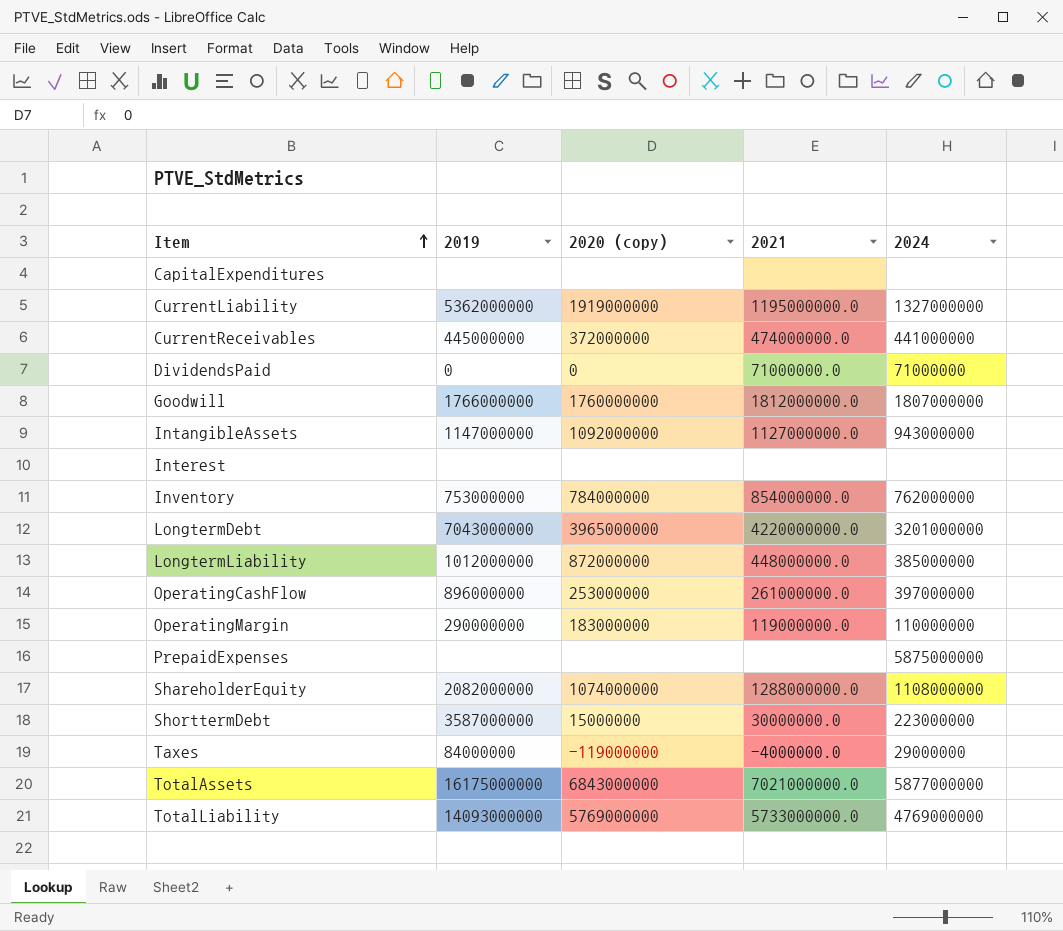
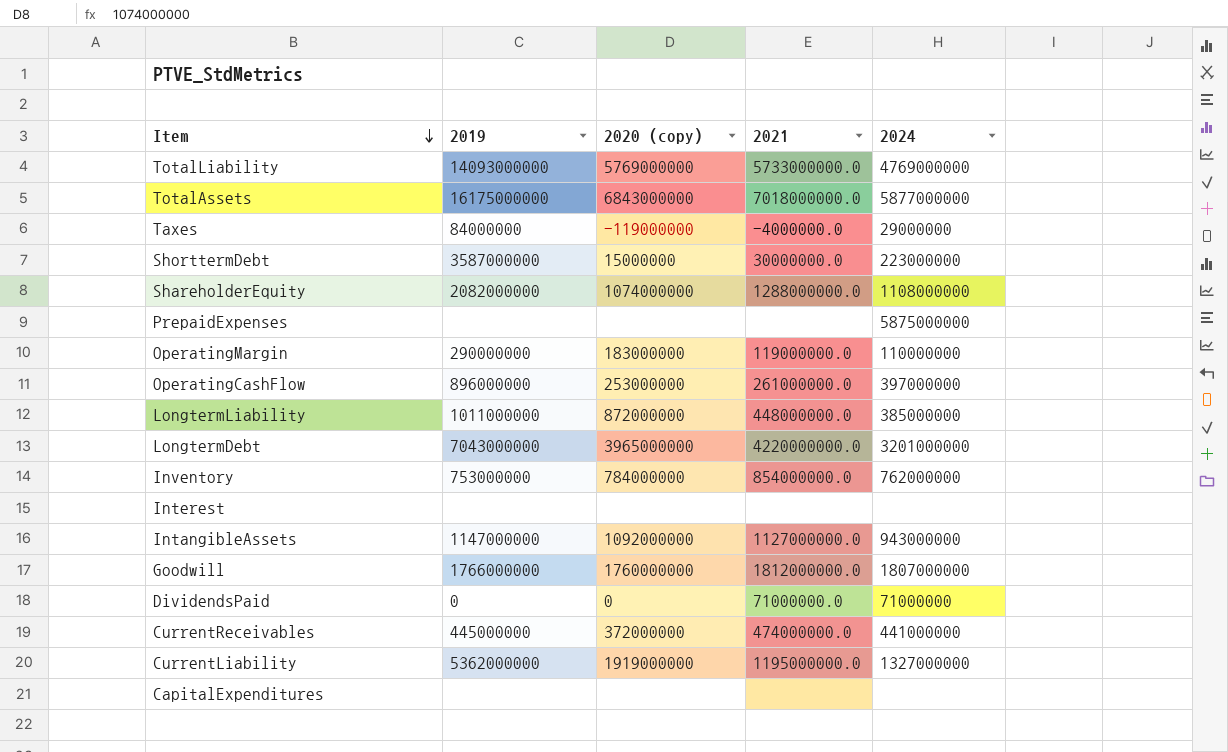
row order: Item ascending -> Item descending
TotalAssets | 2021: 7021000000.0 -> 7018000000.0
LongtermLiability | 2019: 1012000000 -> 1011000000

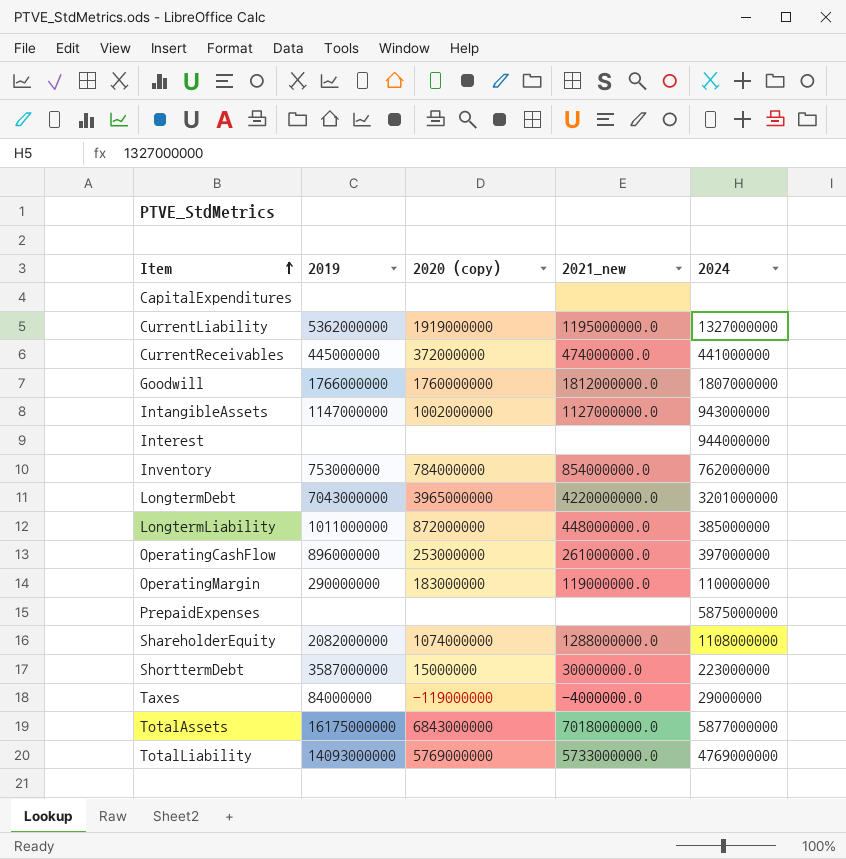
row order: Item descending -> Item ascending
column name: 2021 -> 2021_new
row DividendsPaid: 0 | 0 | 71000000.0 | 71000000 -> none
IntangibleAssets | 2020 (copy): 1092000000 -> 1002000000
Interest | 2024: none -> 944000000

